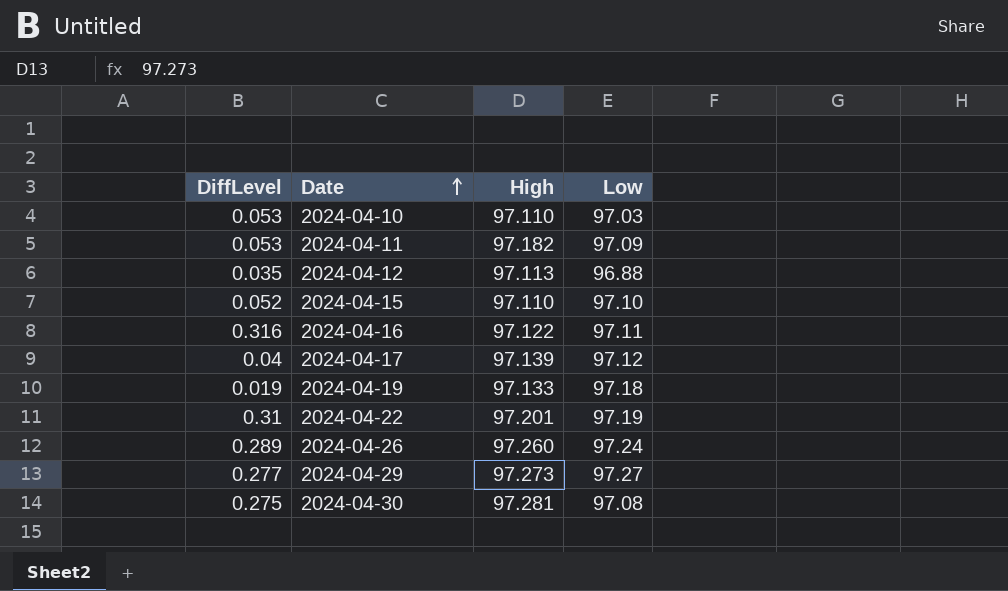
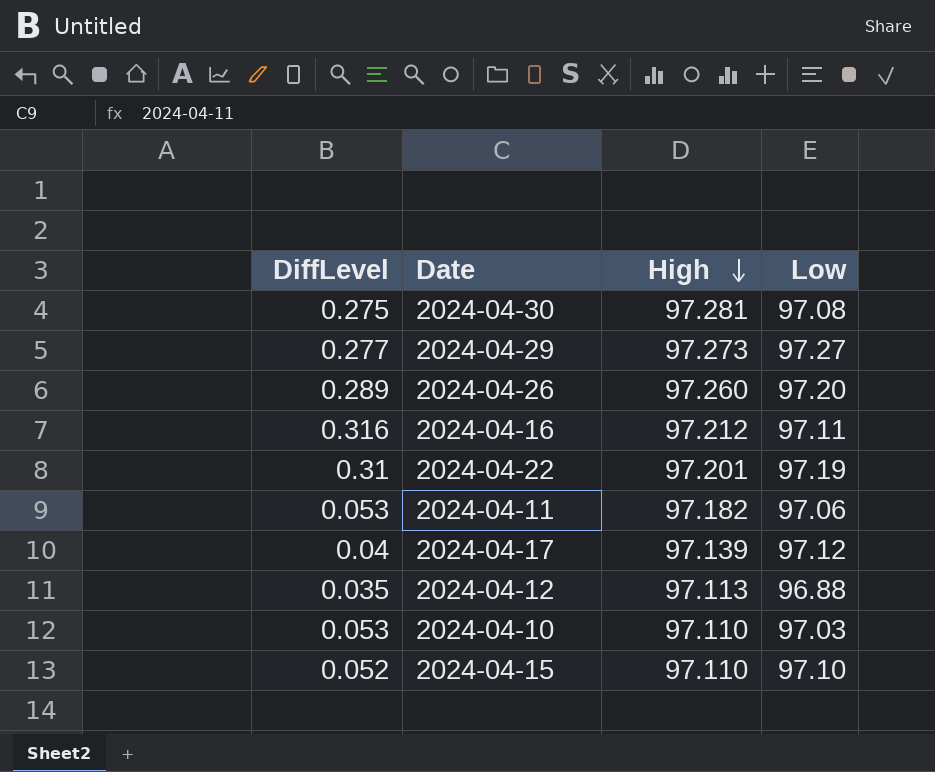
row order: Date ascending -> High descending
row 2024-04-19: 0.019 | 97.133 | 97.18 -> none
2024-04-26 | Low: 97.24 -> 97.20
2024-04-16 | High: 97.122 -> 97.212
2024-04-11 | Low: 97.09 -> 97.06

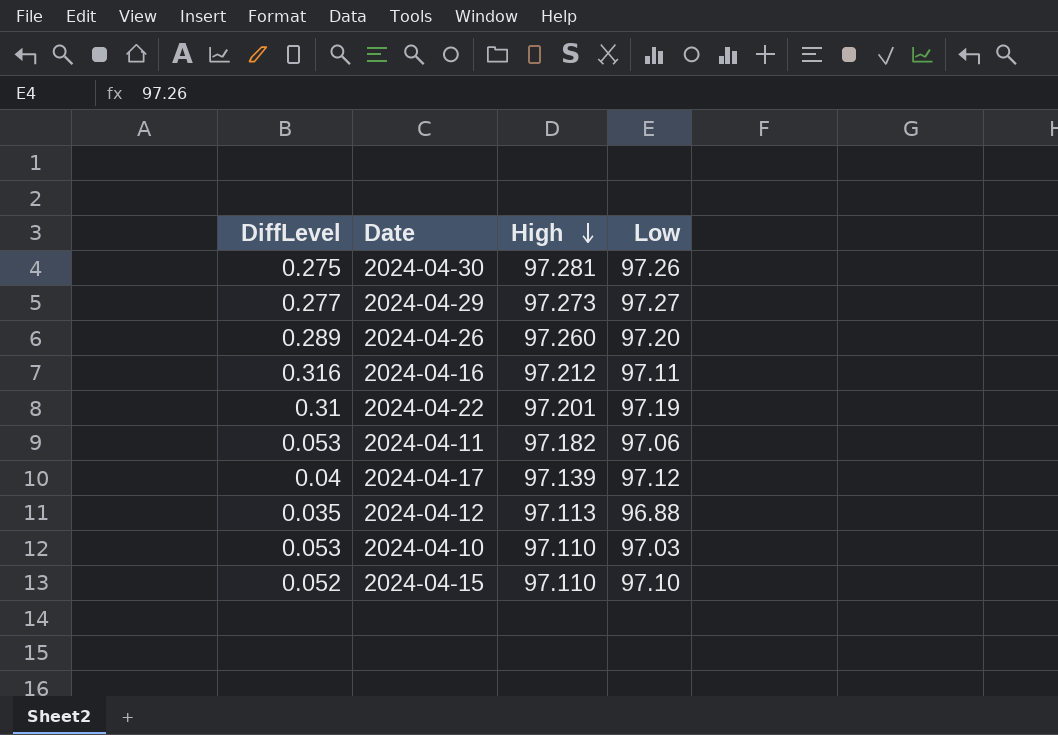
2024-04-30 | Low: 97.08 -> 97.26

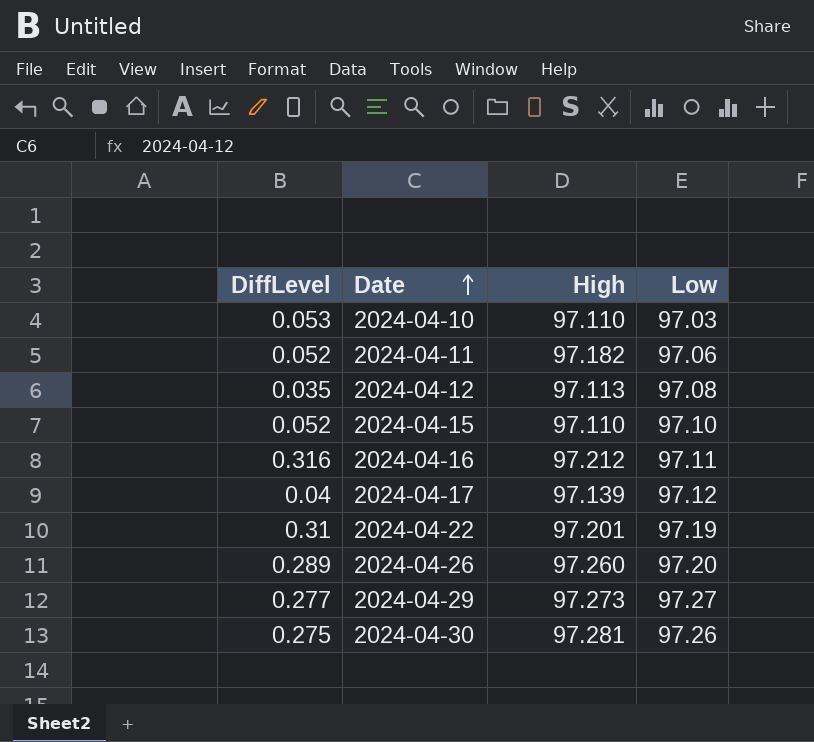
row order: High descending -> Date ascending
2024-04-11 | DiffLevel: 0.053 -> 0.052
2024-04-12 | Low: 96.88 -> 97.08

